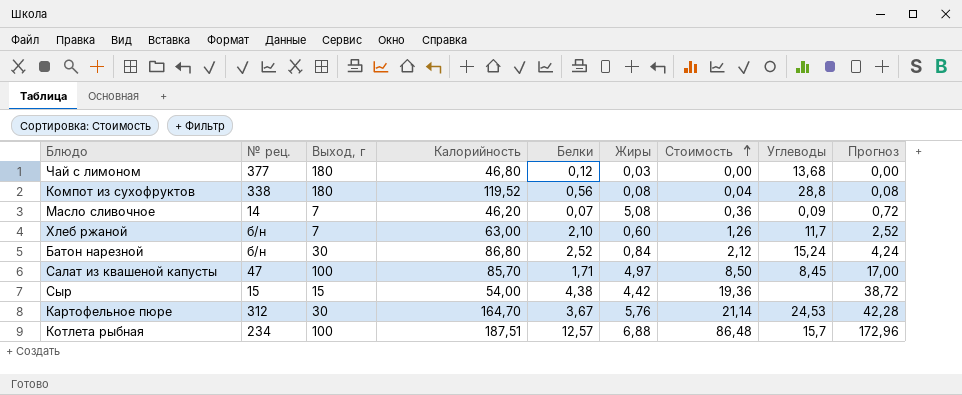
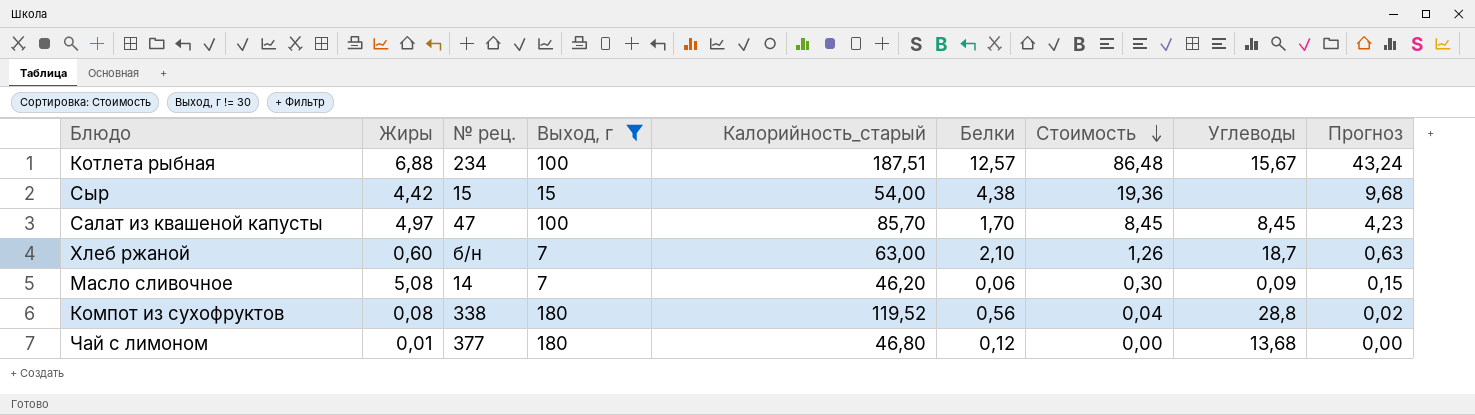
filter: none -> Выход, г != 30
row order: Стоимость ascending -> Стоимость descending
column Жиры | position: 6 -> 2
column name: Калорийность -> Калорийность_старый
column Прогноз | formula: [Стоимость] * 2 -> [Стоимость] * 0,5
Котлета рыбная | Углеводы: 15,7 -> 15,67
Салат из квашеной капусты | Белки: 1,71 -> 1,70
Салат из квашеной капусты | Стоимость: 8,50 -> 8,45
Хлеб ржаной | Углеводы: 11,7 -> 18,7
Масло сливочное | Белки: 0,07 -> 0,06
Масло сливочное | Стоимость: 0,36 -> 0,30
Чай с лимоном | Жиры: 0,03 -> 0,01

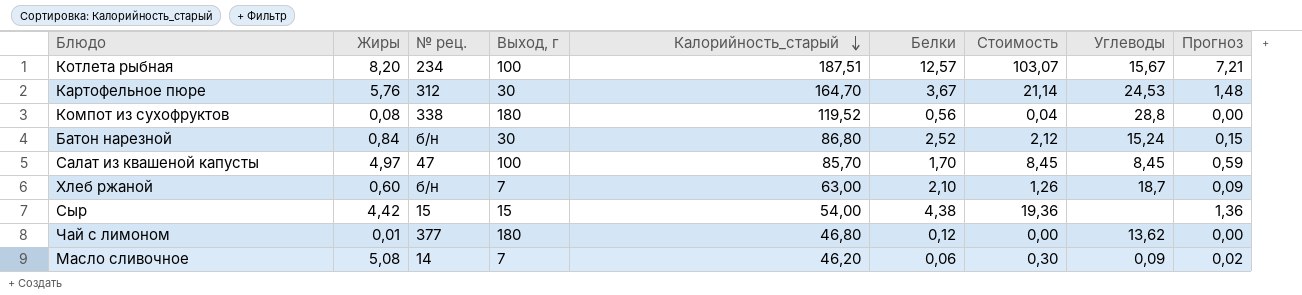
filter: Выход, г != 30 -> none
row order: Стоимость descending -> Калорийность_старый descending
column Прогноз | formula: [Стоимость] * 0,5 -> [Стоимость] * 0,07
Котлета рыбная | Жиры: 6,88 -> 8,20
Котлета рыбная | Стоимость: 86,48 -> 103,07
Чай с лимоном | Углеводы: 13,68 -> 13,62

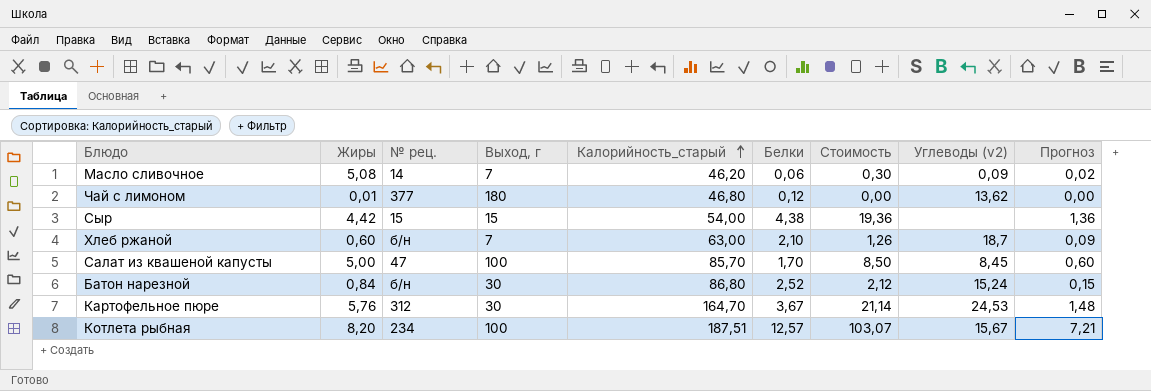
row order: Калорийность_старый descending -> Калорийность_старый ascending
column name: Углеводы -> Углеводы (v2)
row Компот из сухофруктов: 0,08 | 338 | 180 | 119,52 | 0,56 | 0,04 | 28,8 | 0,00 -> none
Салат из квашеной капусты | Жиры: 4,97 -> 5,00
Салат из квашеной капусты | Стоимость: 8,45 -> 8,50
Салат из квашеной капусты | Прогноз: 0,59 -> 0,60

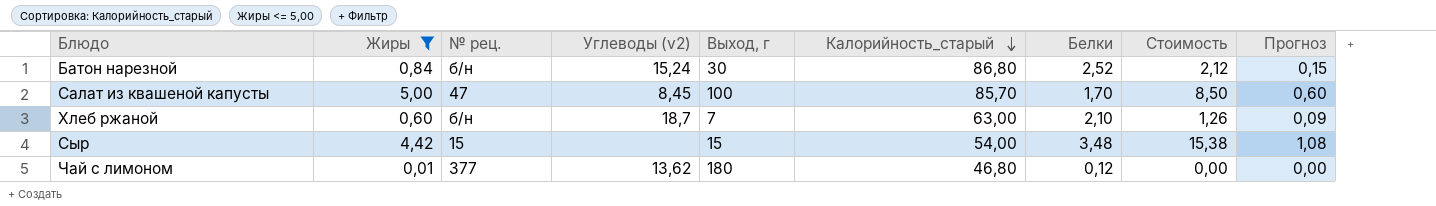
filter: none -> Жиры <= 5,00
row order: Калорийность_старый ascending -> Калорийность_старый descending
column Углеводы (v2) | position: 8 -> 4
Сыр | Белки: 4,38 -> 3,48
Сыр | Стоимость: 19,36 -> 15,38
Сыр | Прогноз: 1,36 -> 1,08

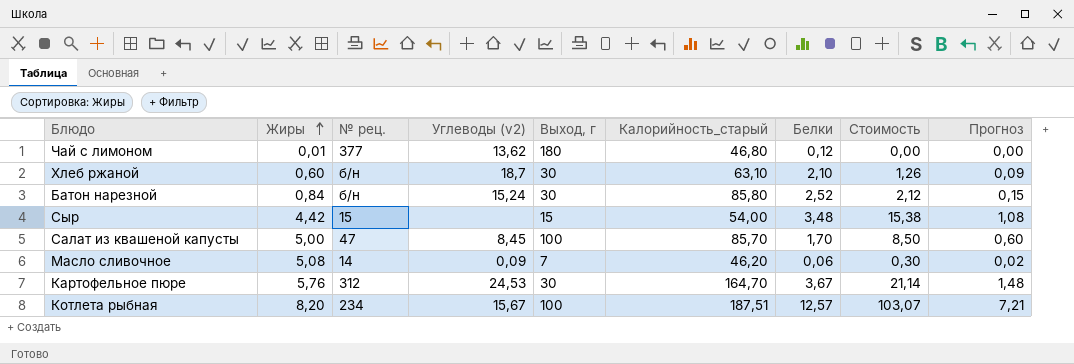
filter: Жиры <= 5,00 -> none
row order: Калорийность_старый descending -> Жиры ascending
Хлеб ржаной | Выход, г: 7 -> 30
Хлеб ржаной | Калорийность_старый: 63,00 -> 63,10
Батон нарезной | Калорийность_старый: 86,80 -> 85,80

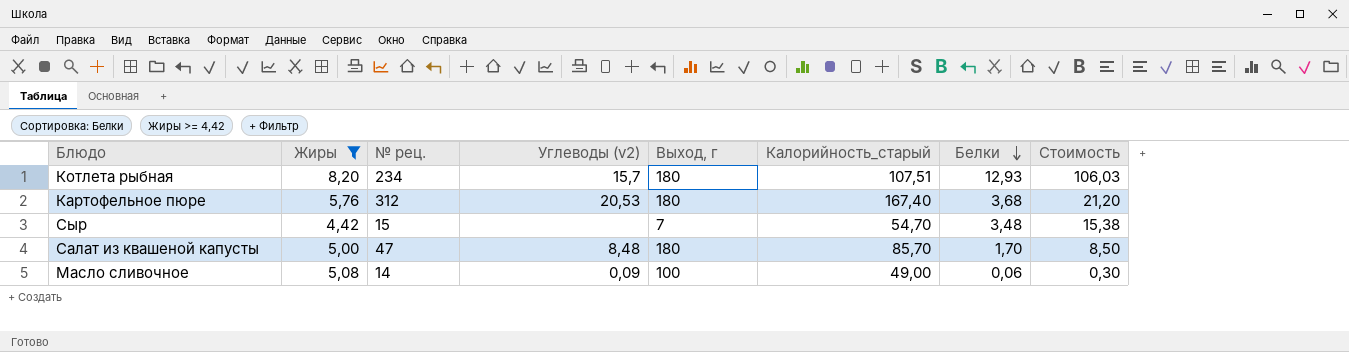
filter: none -> Жиры >= 4,42
row order: Жиры ascending -> Белки descending
column Прогноз | formula: [Стоимость] * 0,07 -> none
Котлета рыбная | Углеводы (v2): 15,67 -> 15,7
Котлета рыбная | Выход, г: 100 -> 180
Котлета рыбная | Калорийность_старый: 187,51 -> 107,51
Котлета рыбная | Белки: 12,57 -> 12,93
Котлета рыбная | Стоимость: 103,07 -> 106,03
Картофельное пюре | Углеводы (v2): 24,53 -> 20,53
Картофельное пюре | Выход, г: 30 -> 180
Картофельное пюре | Калорийность_старый: 164,70 -> 167,40
Картофельное пюре | Белки: 3,67 -> 3,68
Картофельное пюре | Стоимость: 21,14 -> 21,20
Сыр | Выход, г: 15 -> 7
Сыр | Калорийность_старый: 54,00 -> 54,70
Салат из квашеной капусты | Углеводы (v2): 8,45 -> 8,48
Салат из квашеной капусты | Выход, г: 100 -> 180
Масло сливочное | Выход, г: 7 -> 100
Масло сливочное | Калорийность_старый: 46,20 -> 49,00

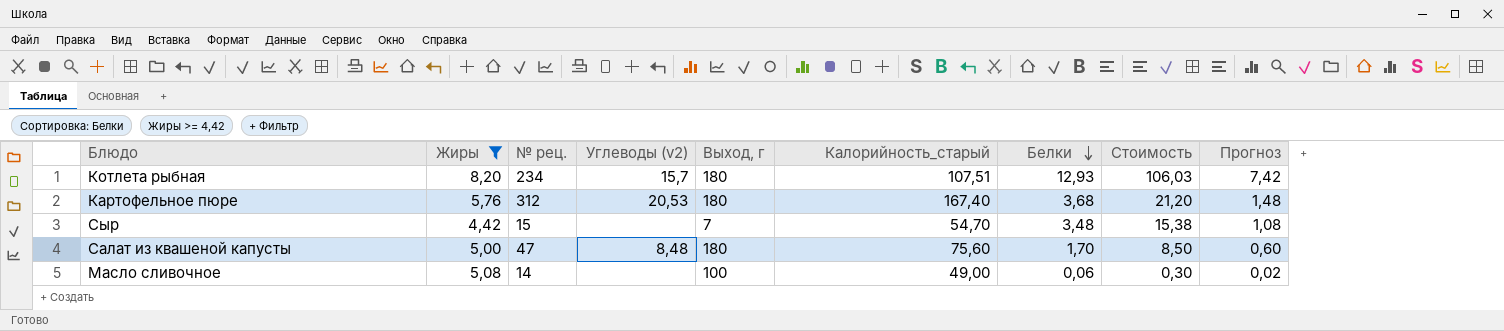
column Прогноз | formula: none -> [Стоимость] * 0,07
Салат из квашеной капусты | Калорийность_старый: 85,70 -> 75,60
Масло сливочное | Углеводы (v2): 0,09 -> none

